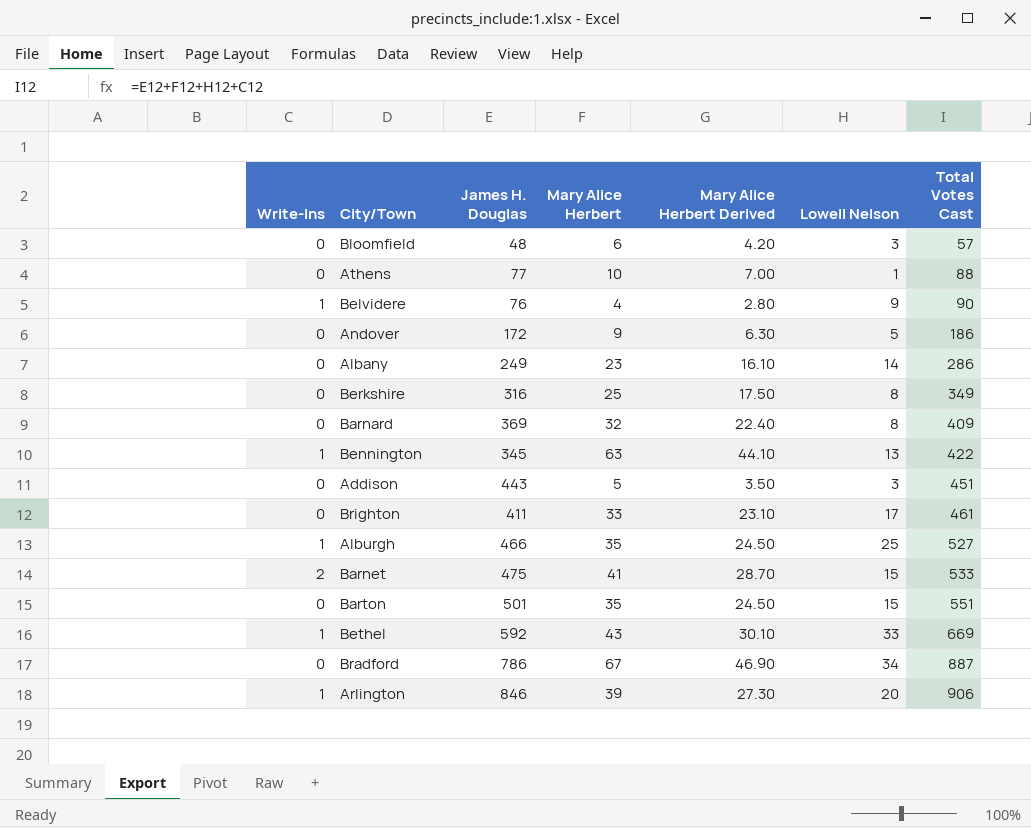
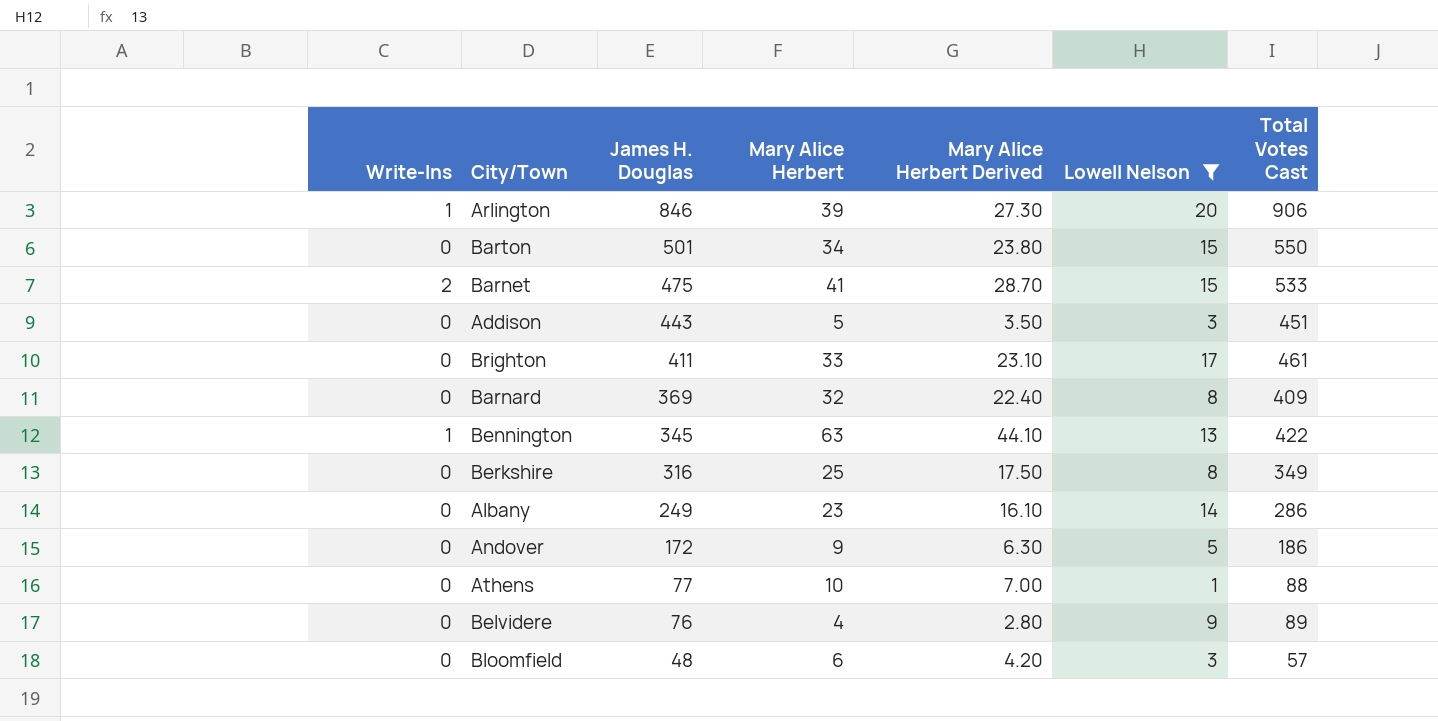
filter: none -> Lowell Nelson <= 20
row order: Total Votes Cast ascending -> James H. Douglas descending
Barton | Mary Alice Herbert: 35 -> 34
Barton | Mary Alice Herbert Derived: 24.50 -> 23.80
Barton | Total Votes Cast: 551 -> 550
Belvidere | Write-Ins: 1 -> 0
Belvidere | Total Votes Cast: 90 -> 89

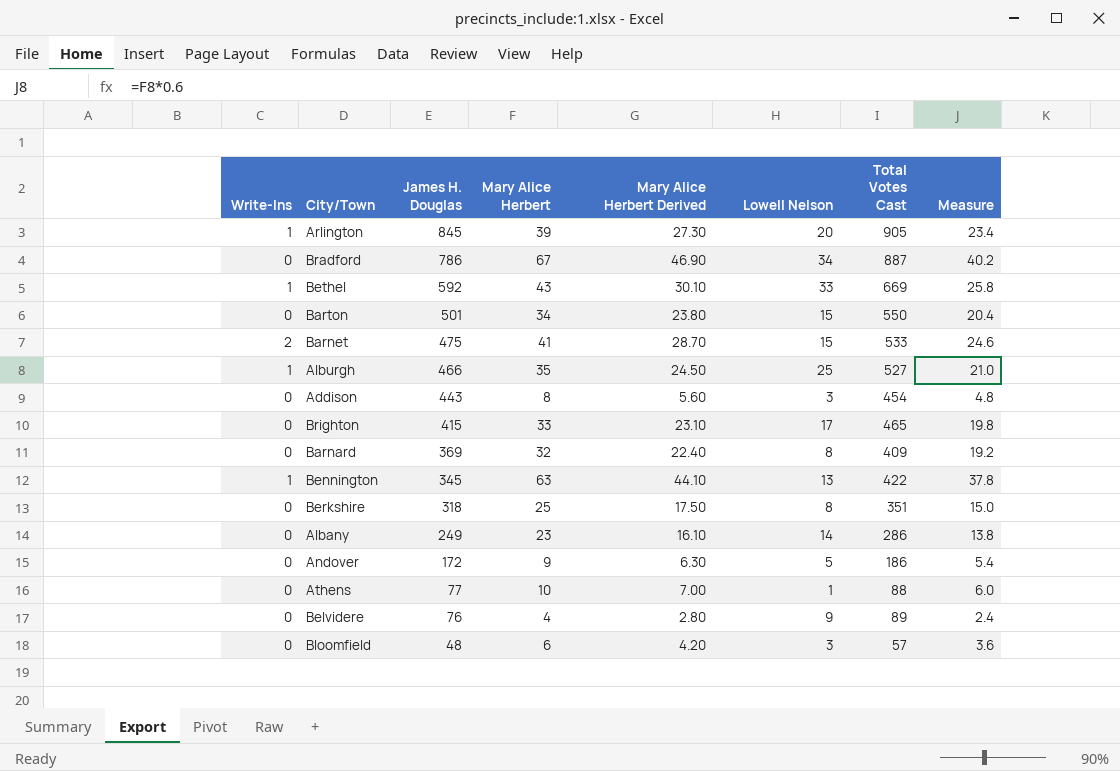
filter: Lowell Nelson <= 20 -> none
column Measure | formula: none -> [Mary Alice Herbert] * 0.6
Arlington | James H. Douglas: 846 -> 845
Arlington | Total Votes Cast: 906 -> 905
Addison | Mary Alice Herbert: 5 -> 8
Addison | Mary Alice Herbert Derived: 3.50 -> 5.60
Addison | Total Votes Cast: 451 -> 454
Brighton | James H. Douglas: 411 -> 415
Brighton | Total Votes Cast: 461 -> 465
Berkshire | James H. Douglas: 316 -> 318
Berkshire | Total Votes Cast: 349 -> 351

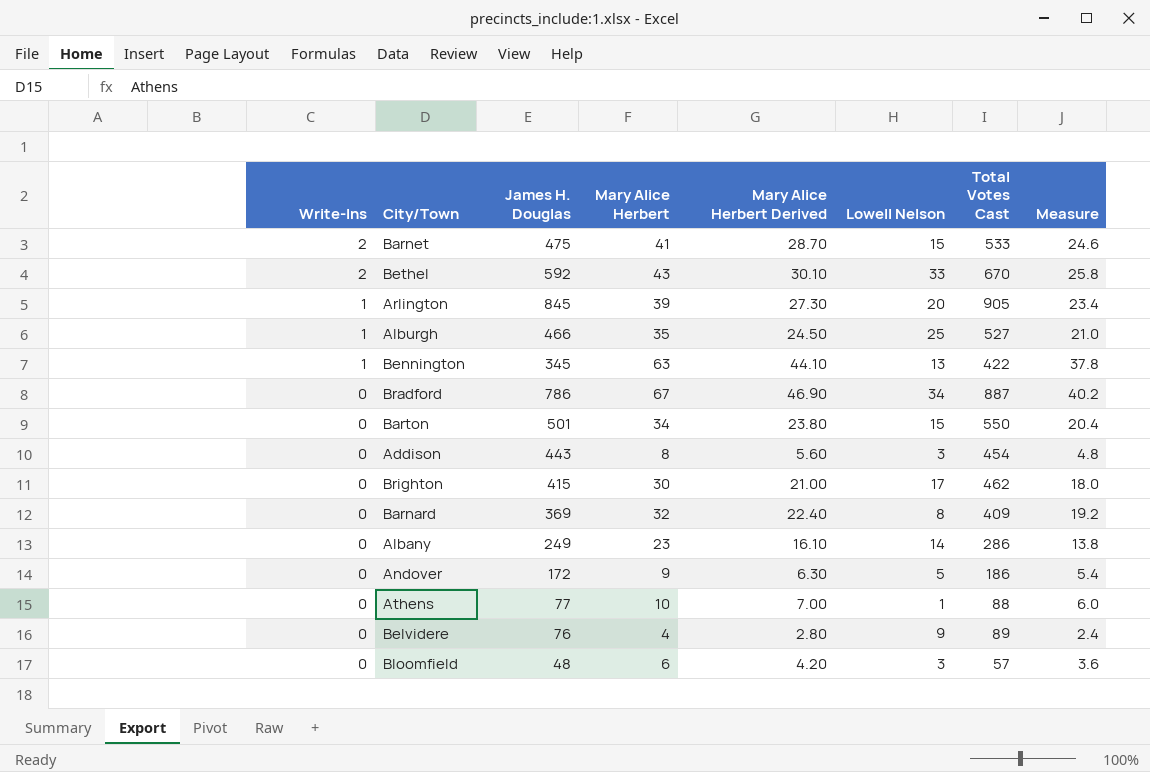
row order: James H. Douglas descending -> Write-Ins descending
row Berkshire: 0 | 318 | 25 | 17.50 | 8 | 351 | 15.0 -> none
Bethel | Write-Ins: 1 -> 2
Bethel | Total Votes Cast: 669 -> 670
Brighton | Mary Alice Herbert: 33 -> 30
Brighton | Mary Alice Herbert Derived: 23.10 -> 21.00
Brighton | Total Votes Cast: 465 -> 462
Brighton | Measure: 19.8 -> 18.0

